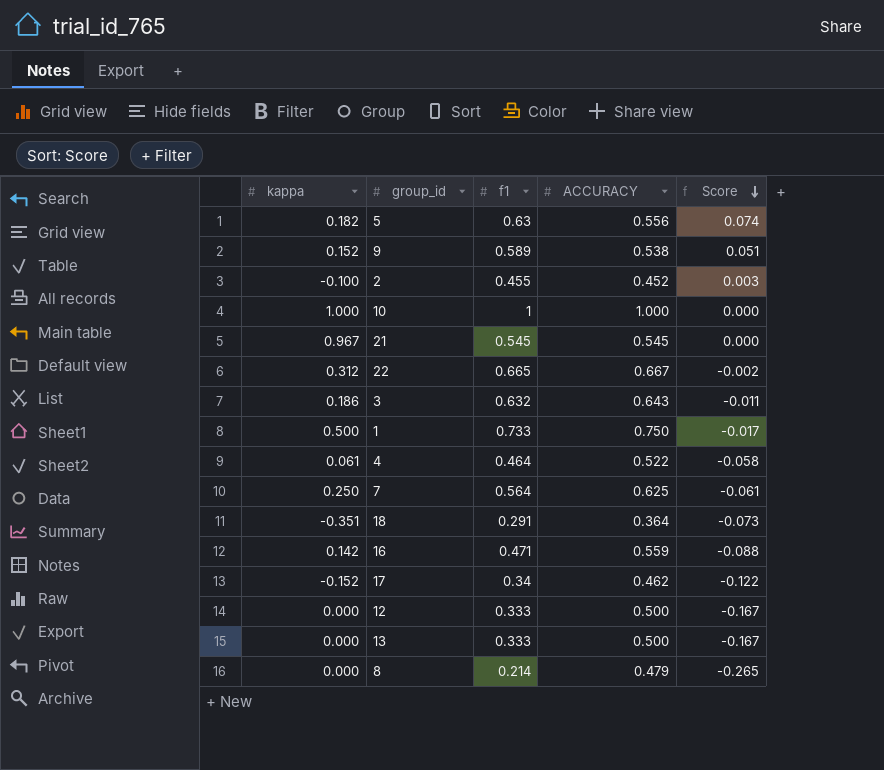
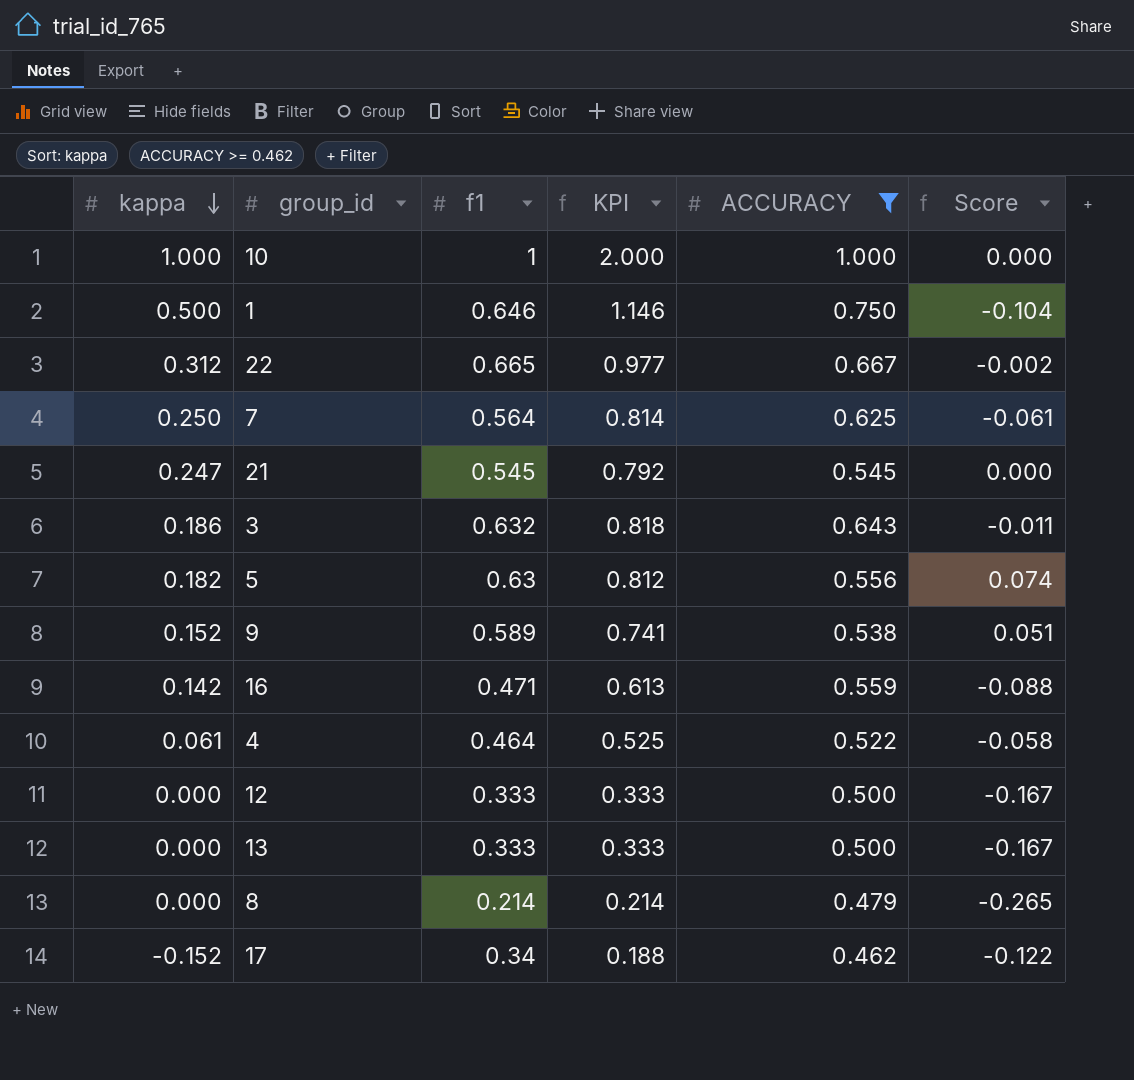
filter: none -> ACCURACY >= 0.462
row order: Score descending -> kappa descending
column KPI | formula: none -> [kappa] + [f1]
1 | f1: 0.733 -> 0.646
1 | Score: -0.017 -> -0.104
21 | kappa: 0.967 -> 0.247

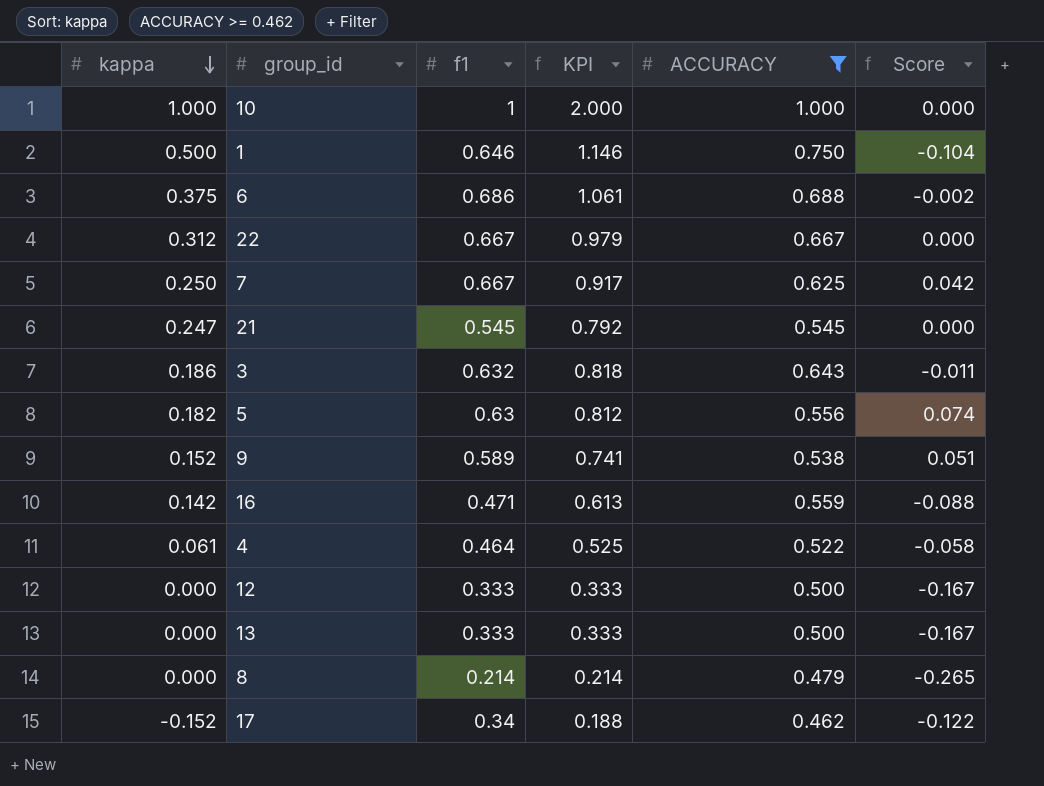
row 6: none -> 0.375 | 0.686 | 1.061 | 0.688 | -0.002
22 | f1: 0.665 -> 0.667
22 | KPI: 0.977 -> 0.979
22 | Score: -0.002 -> 0.000
7 | f1: 0.564 -> 0.667
7 | KPI: 0.814 -> 0.917
7 | Score: -0.061 -> 0.042

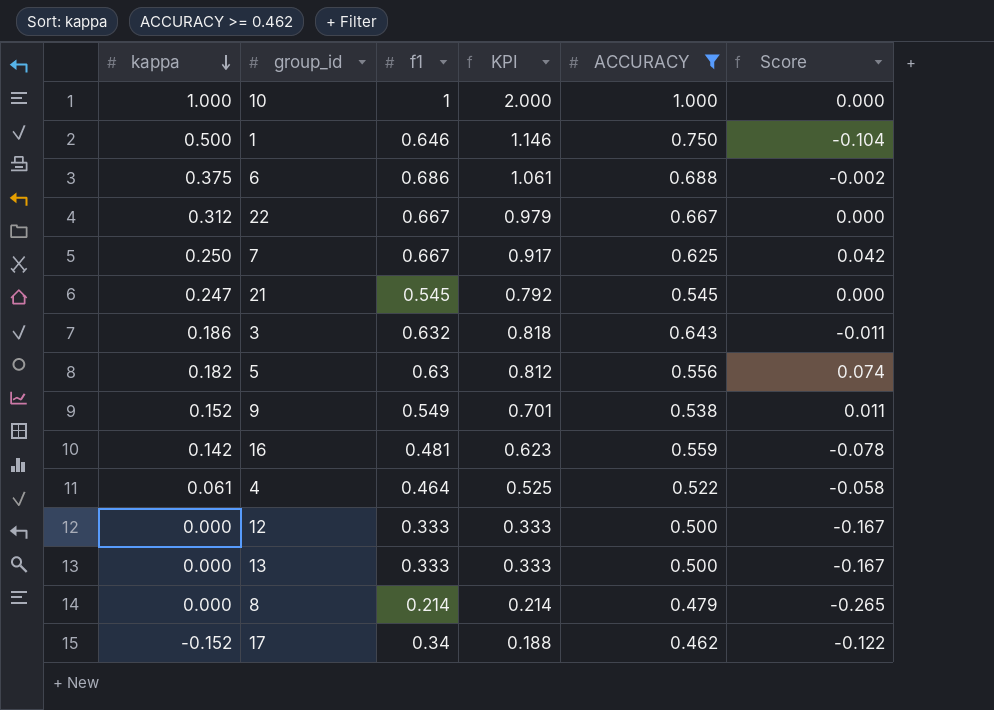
9 | f1: 0.589 -> 0.549
9 | KPI: 0.741 -> 0.701
9 | Score: 0.051 -> 0.011
16 | f1: 0.471 -> 0.481
16 | KPI: 0.613 -> 0.623
16 | Score: -0.088 -> -0.078

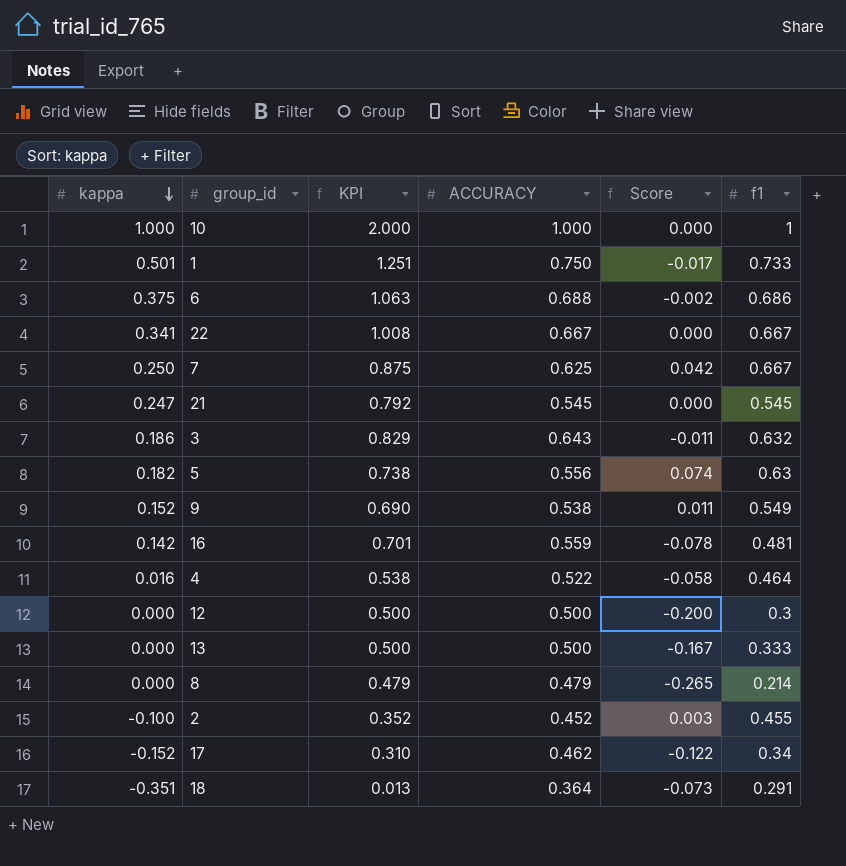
filter: ACCURACY >= 0.462 -> none
column KPI | formula: [kappa] + [f1] -> [kappa] + [ACCURACY]
column f1 | position: 3 -> 6
1 | kappa: 0.500 -> 0.501
1 | Score: -0.104 -> -0.017
1 | f1: 0.646 -> 0.733
22 | kappa: 0.312 -> 0.341
4 | kappa: 0.061 -> 0.016
12 | Score: -0.167 -> -0.200
12 | f1: 0.333 -> 0.3

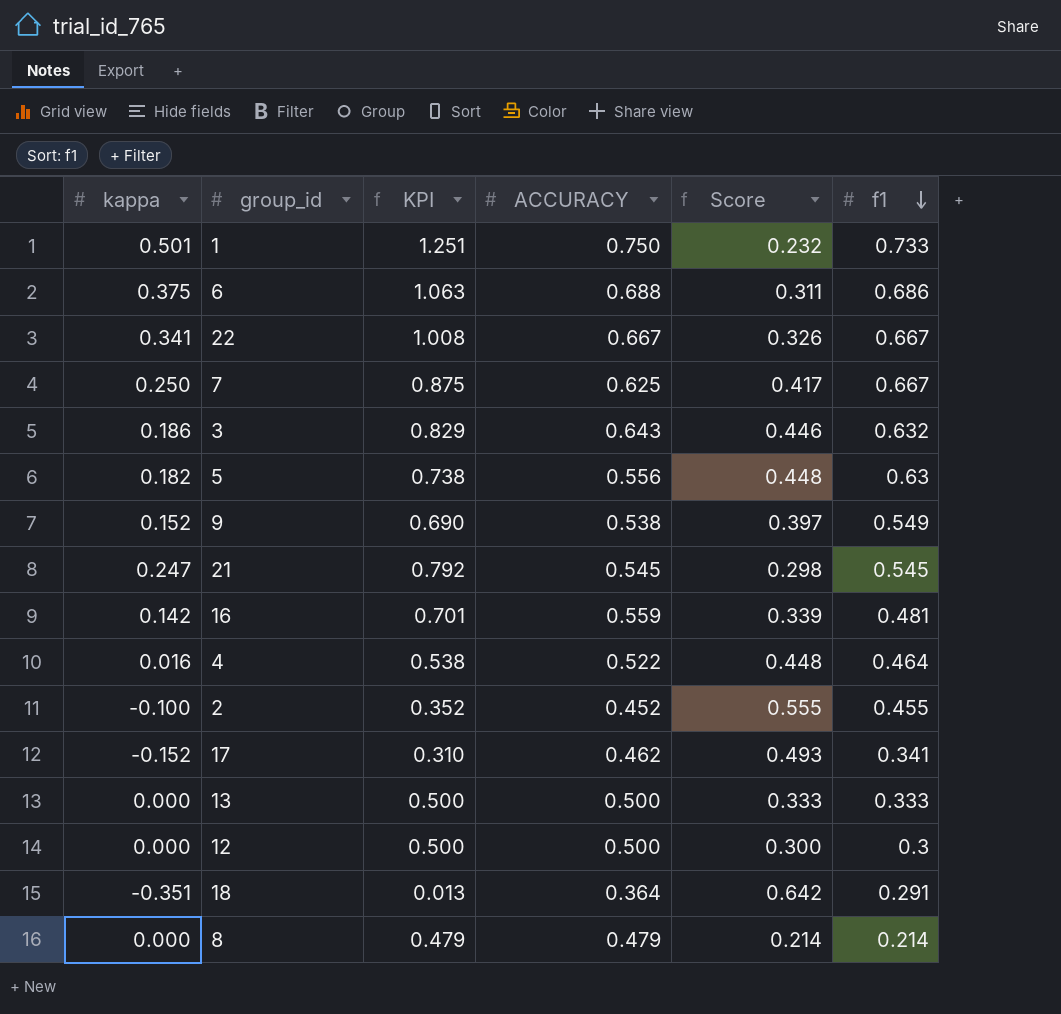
row order: kappa descending -> f1 descending
column Score | formula: [f1] - [ACCURACY] -> [f1] - [kappa]
row 10: 1.000 | 2.000 | 1.000 | 0.000 | 1 -> none
17 | f1: 0.34 -> 0.341

